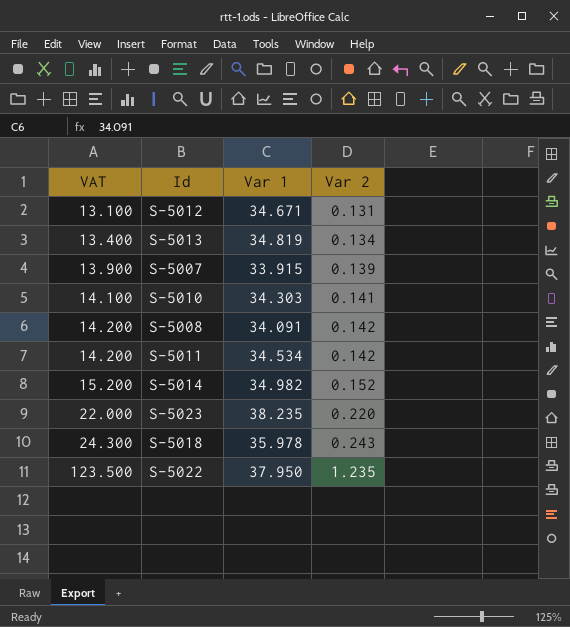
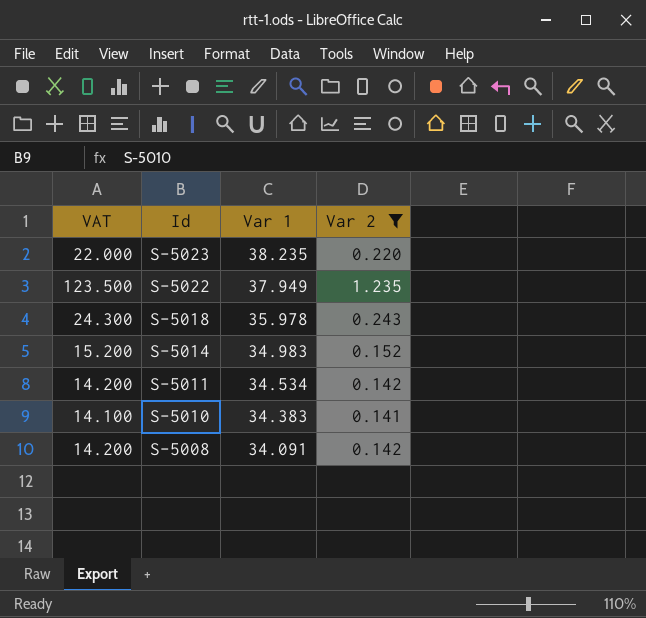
filter: none -> Var 2 >= 0.141
row order: VAT ascending -> Id descending
S-5022 | Var 1: 37.950 -> 37.949
S-5014 | Var 1: 34.982 -> 34.983
S-5010 | Var 1: 34.303 -> 34.383

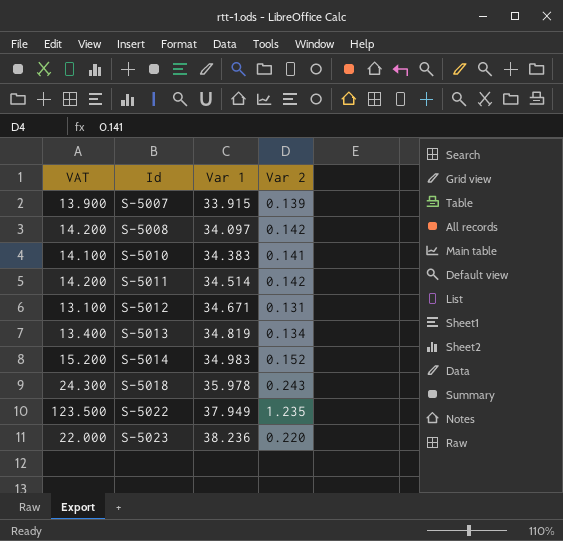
filter: Var 2 >= 0.141 -> none
row order: Id descending -> Id ascending
S-5008 | Var 1: 34.091 -> 34.097
S-5011 | Var 1: 34.534 -> 34.514
S-5023 | Var 1: 38.235 -> 38.236

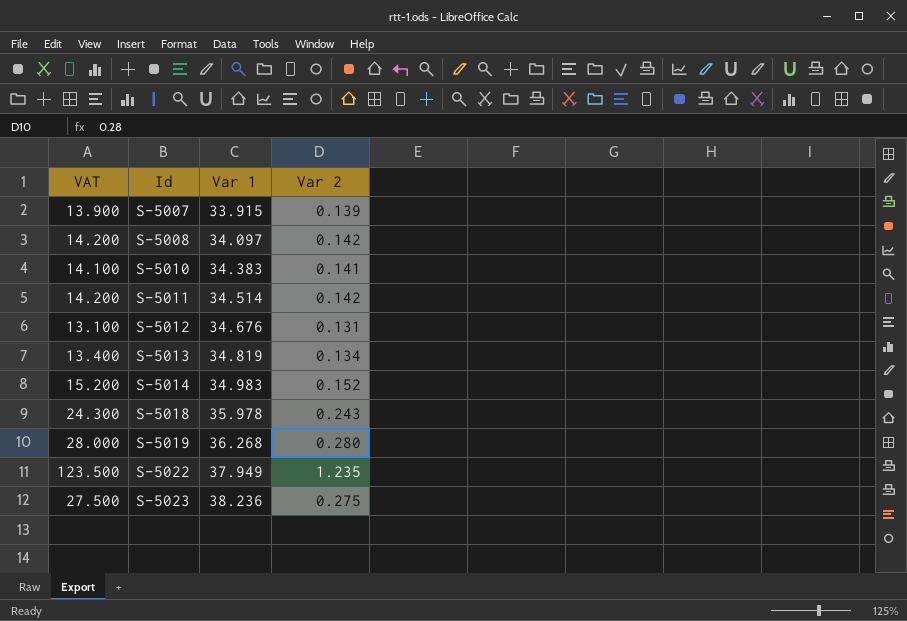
S-5012 | Var 1: 34.671 -> 34.676
row S-5019: none -> 28.000 | 36.268 | 0.280
S-5023 | VAT: 22.000 -> 27.500
S-5023 | Var 2: 0.220 -> 0.275

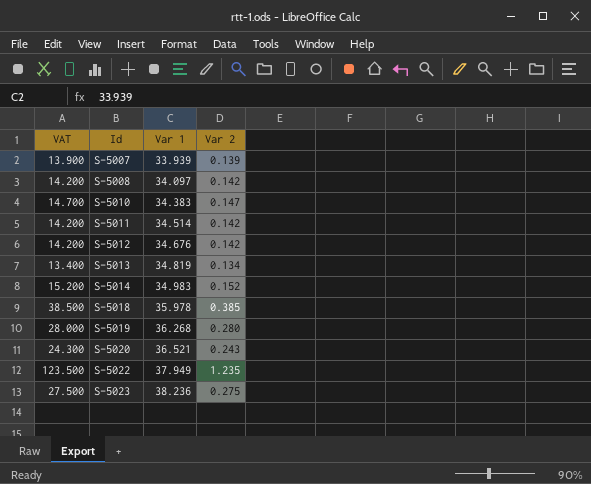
S-5007 | Var 1: 33.915 -> 33.939
S-5010 | VAT: 14.100 -> 14.700
S-5010 | Var 2: 0.141 -> 0.147
S-5012 | VAT: 13.100 -> 14.200
S-5012 | Var 2: 0.131 -> 0.142
S-5018 | VAT: 24.300 -> 38.500
S-5018 | Var 2: 0.243 -> 0.385
row S-5020: none -> 24.300 | 36.521 | 0.243

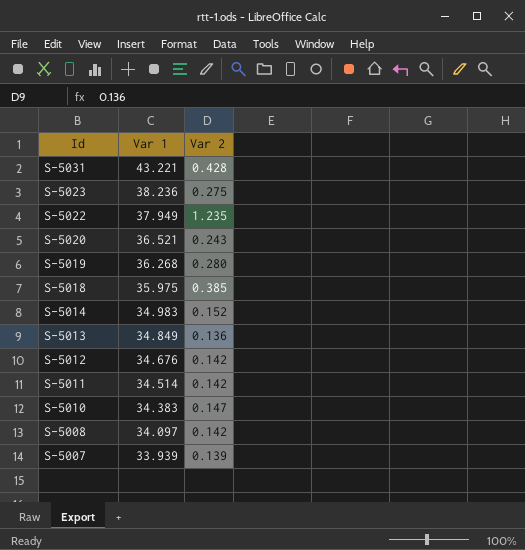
row order: Id ascending -> Id descending
column VAT | formula: [Var 2] * 100 -> none
row S-5031: none -> 43.221 | 0.428
S-5018 | Var 1: 35.978 -> 35.975
S-5013 | Var 1: 34.819 -> 34.849
S-5013 | Var 2: 0.134 -> 0.136

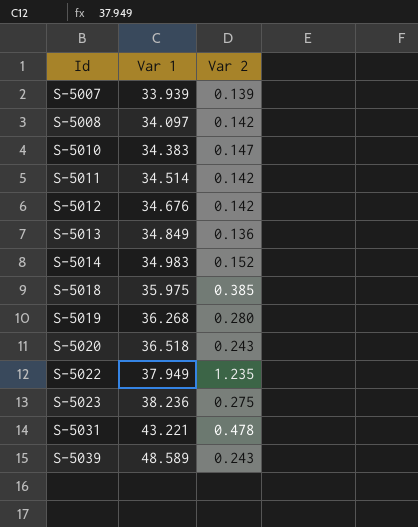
row order: Id descending -> Id ascending
S-5020 | Var 1: 36.521 -> 36.518
S-5031 | Var 2: 0.428 -> 0.478
row S-5039: none -> 48.589 | 0.243

